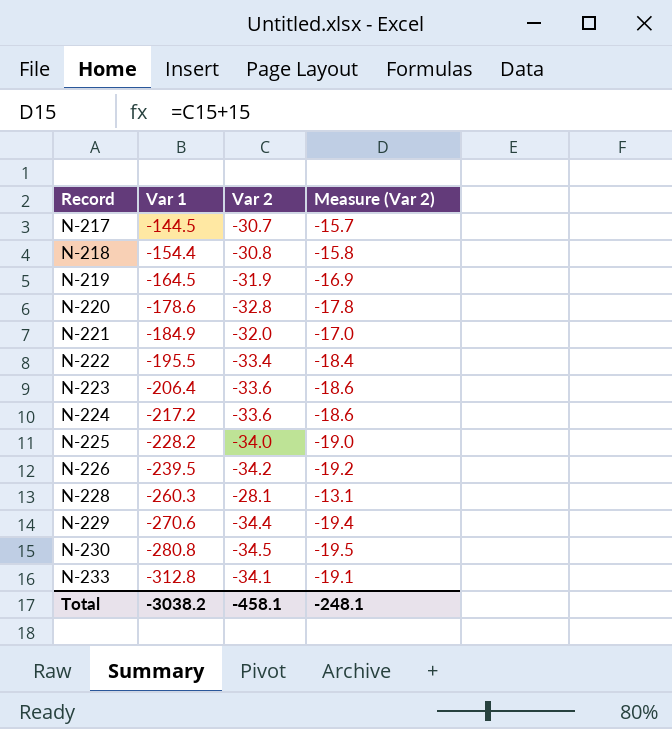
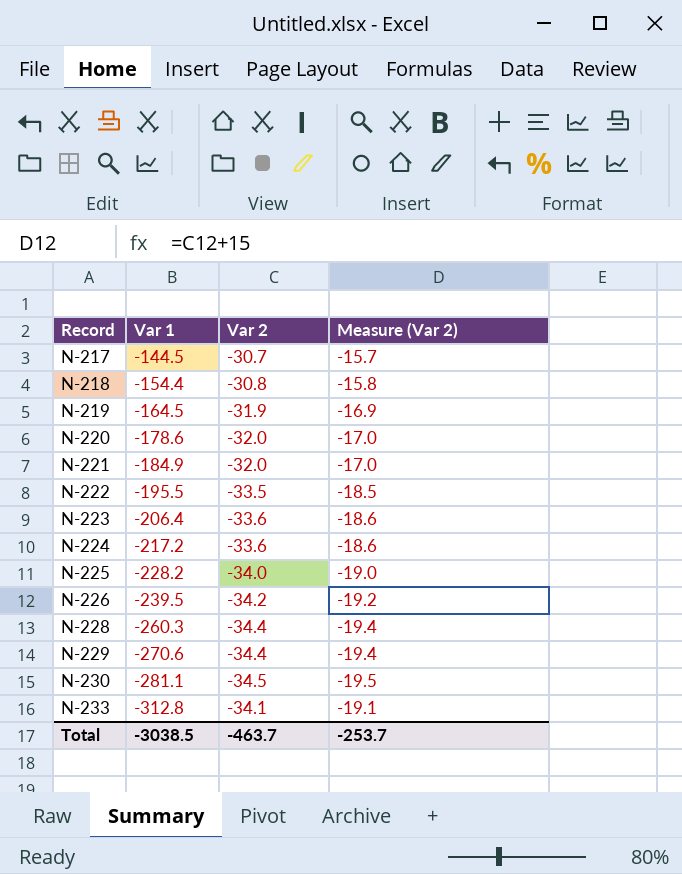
N-220 | Var 2: -32.8 -> -32.0
N-220 | Measure (Var 2): -17.8 -> -17.0
N-222 | Var 2: -33.4 -> -33.5
N-222 | Measure (Var 2): -18.4 -> -18.5
N-228 | Var 2: -28.1 -> -34.4
N-228 | Measure (Var 2): -13.1 -> -19.4
N-230 | Var 1: -280.8 -> -281.1
Total | Var 1: -3038.2 -> -3038.5
Total | Var 2: -458.1 -> -463.7
Total | Measure (Var 2): -248.1 -> -253.7

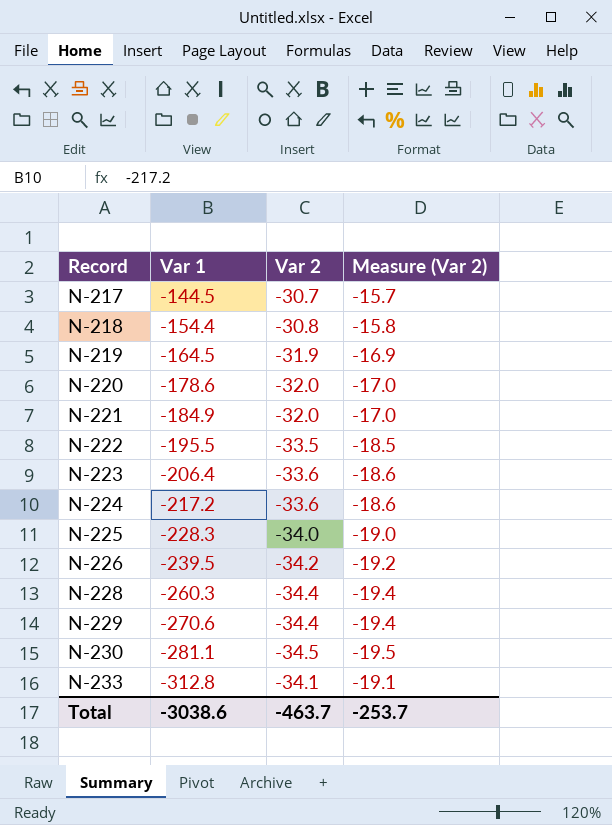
N-225 | Var 1: -228.2 -> -228.3
Total | Var 1: -3038.5 -> -3038.6

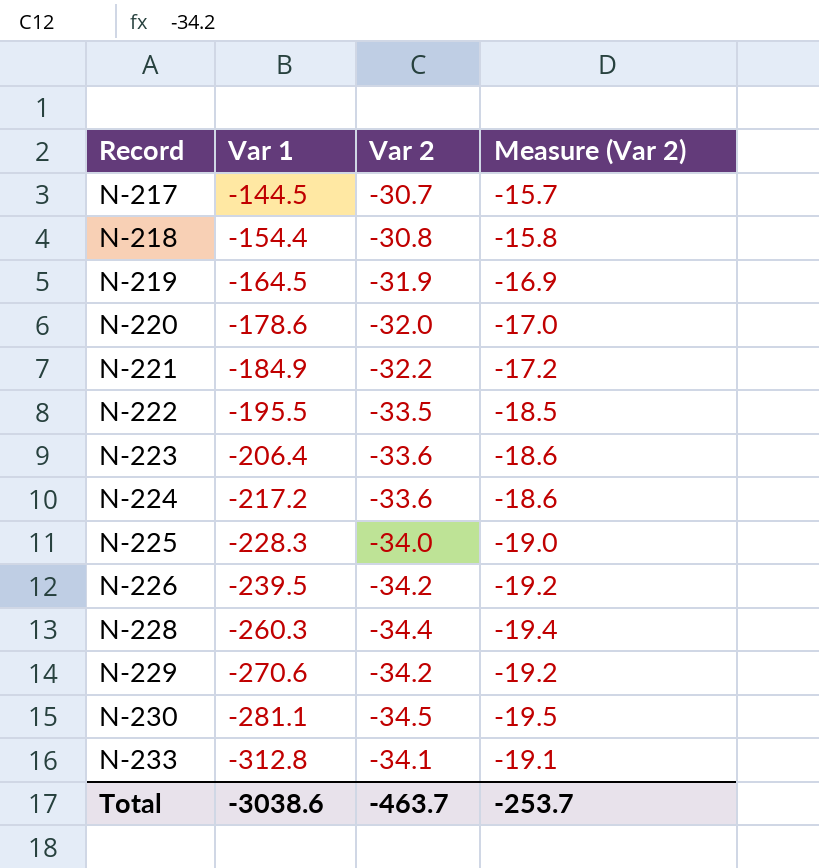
N-221 | Var 2: -32.0 -> -32.2
N-221 | Measure (Var 2): -17.0 -> -17.2
N-229 | Var 2: -34.4 -> -34.2
N-229 | Measure (Var 2): -19.4 -> -19.2

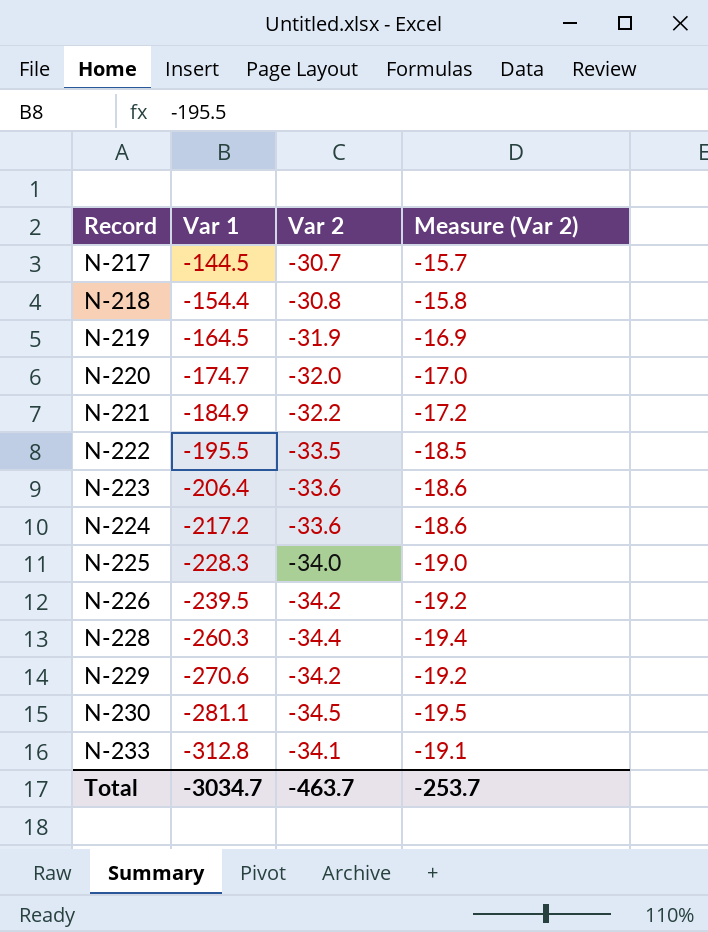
N-220 | Var 1: -178.6 -> -174.7
Total | Var 1: -3038.6 -> -3034.7

